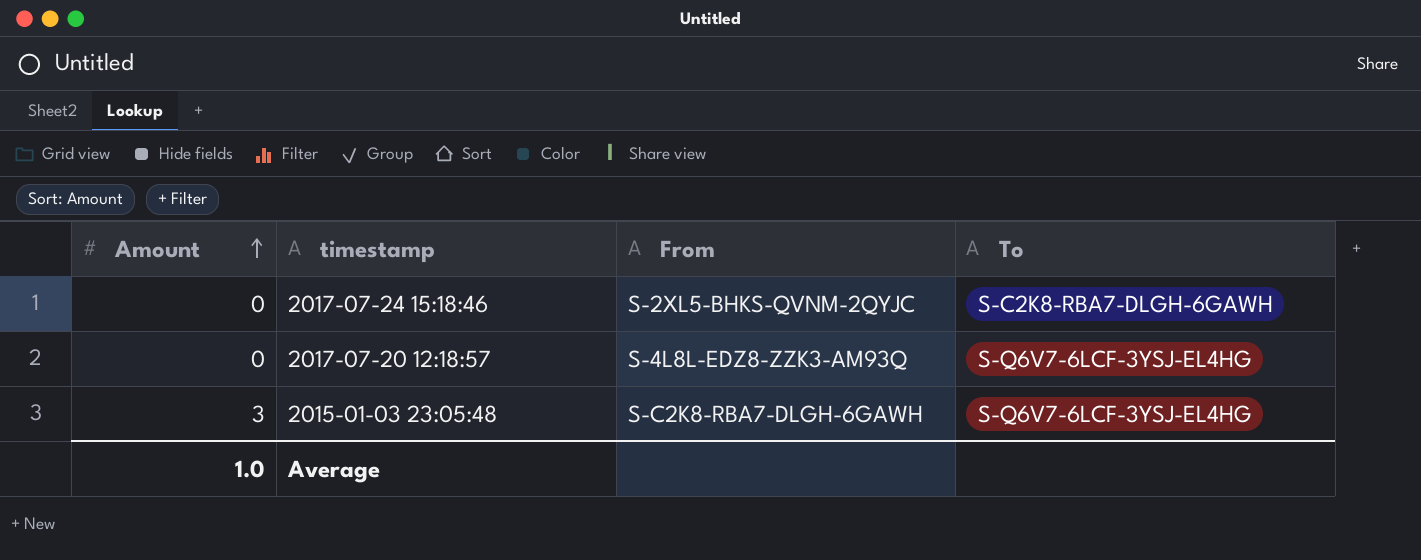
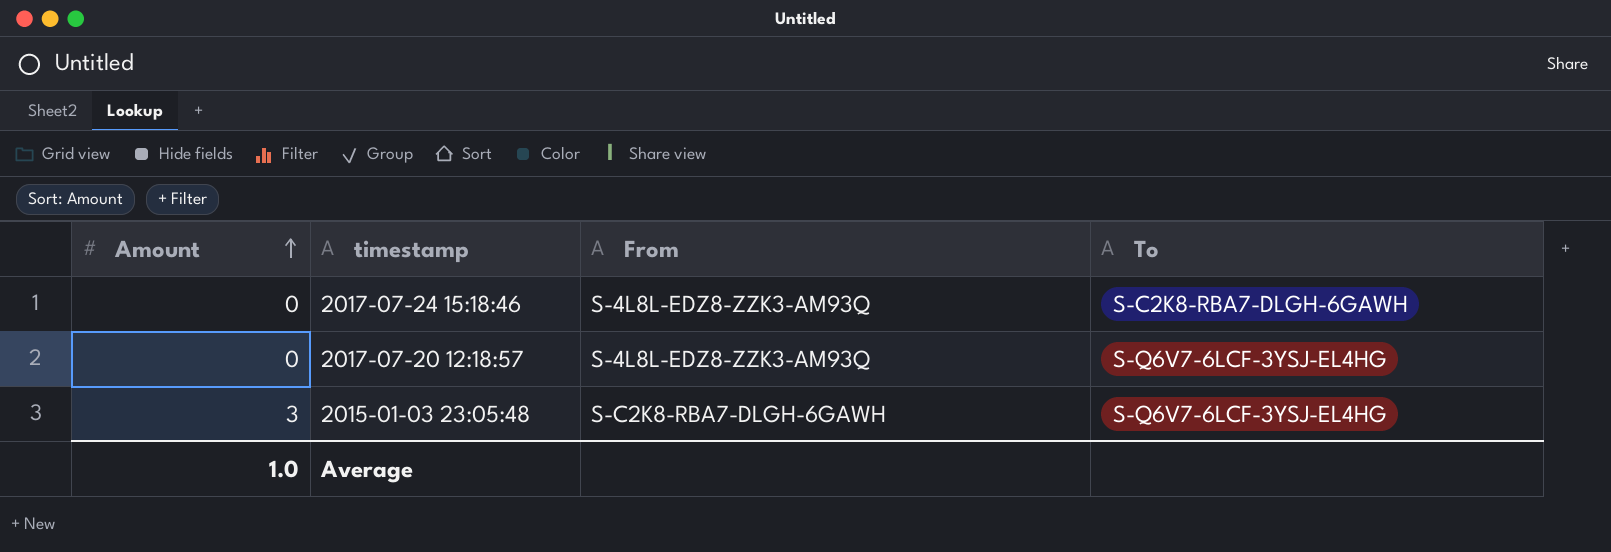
2017-07-24 15:18:46 | From: S-2XL5-BHKS-QVNM-2QYJC -> S-4L8L-EDZ8-ZZK3-AM93Q

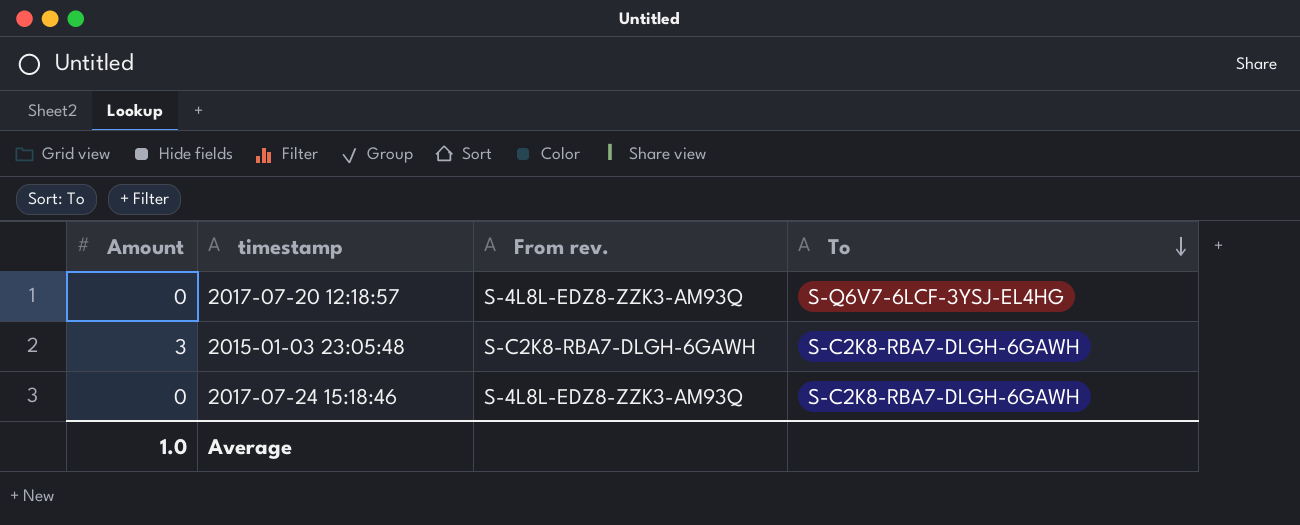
row order: Amount ascending -> To descending
column name: From -> From rev.
2015-01-03 23:05:48 | To: S-Q6V7-6LCF-3YSJ-EL4HG -> S-C2K8-RBA7-DLGH-6GAWH

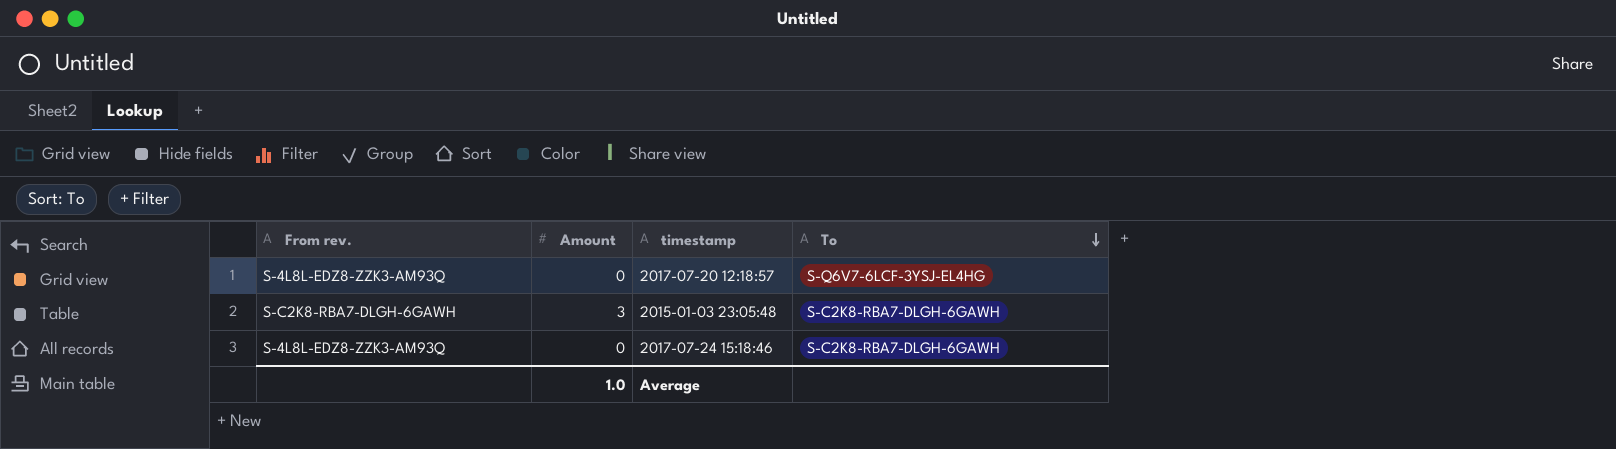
column From rev. | position: 3 -> 1

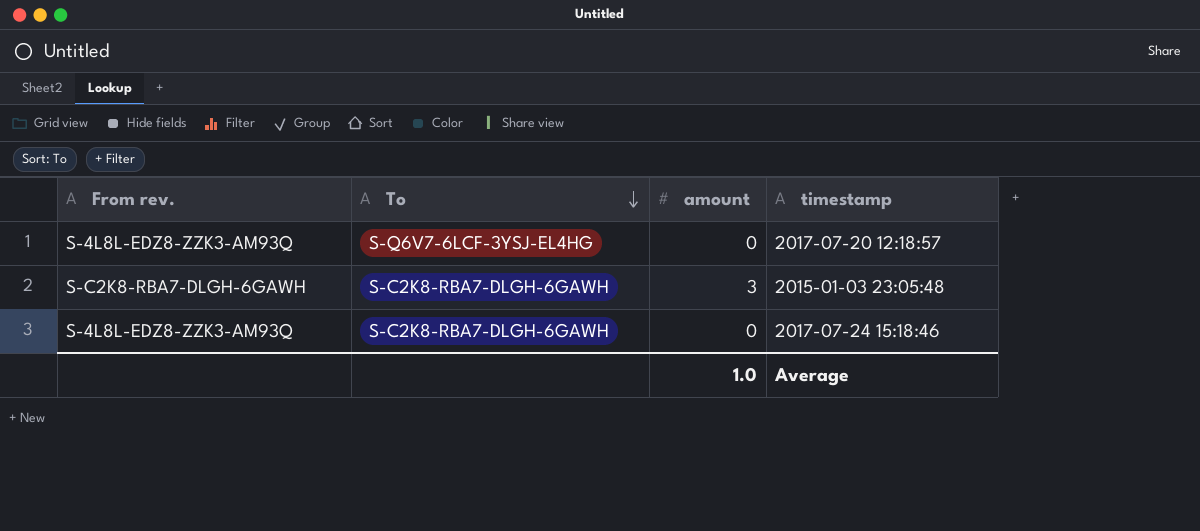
column To | position: 4 -> 2
column name: Amount -> amount

